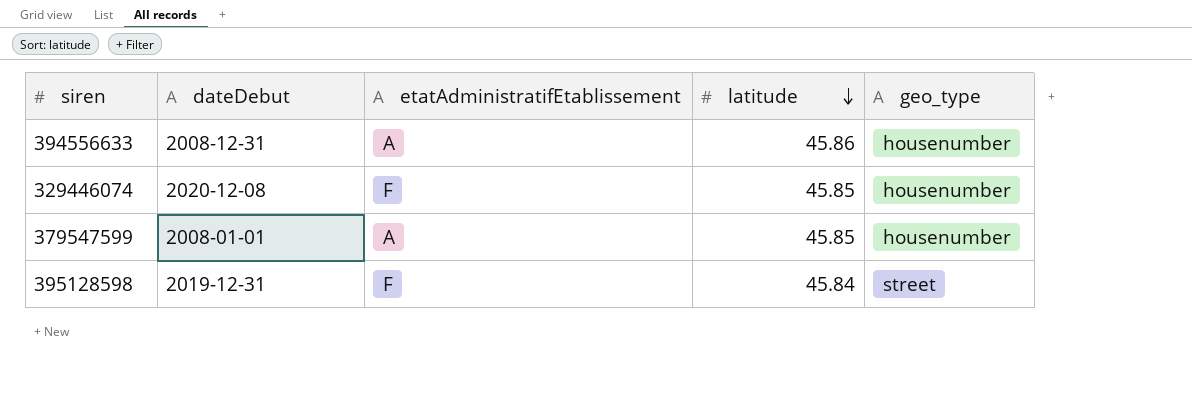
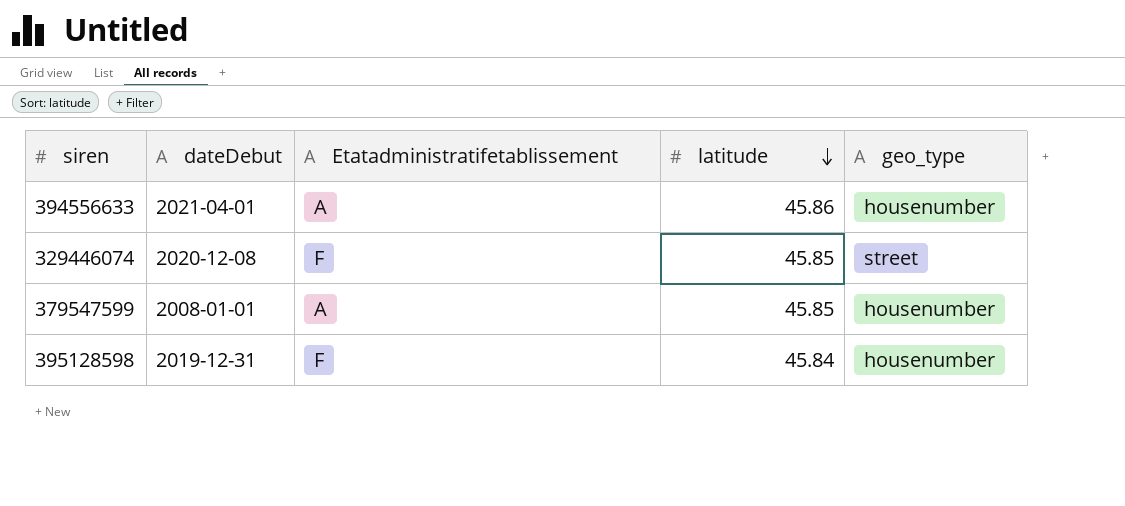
column name: etatAdministratifEtablissement -> Etatadministratifetablissement
394556633 | dateDebut: 2008-12-31 -> 2021-04-01
329446074 | geo_type: housenumber -> street
395128598 | geo_type: street -> housenumber

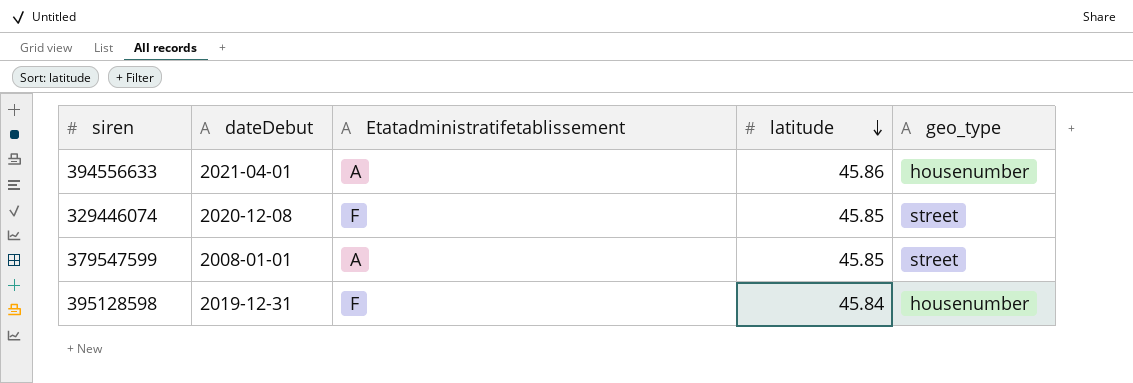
379547599 | geo_type: housenumber -> street

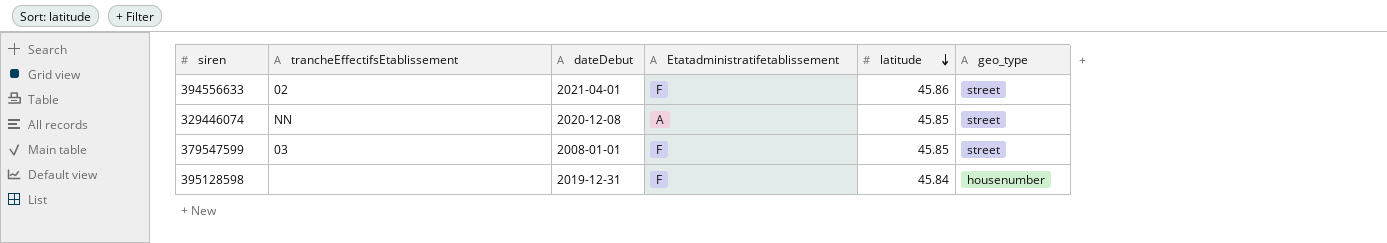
column trancheEffectifsEtablissement | position: none -> 2
394556633 | Etatadministratifetablissement: A -> F
394556633 | geo_type: housenumber -> street
329446074 | Etatadministratifetablissement: F -> A
379547599 | Etatadministratifetablissement: A -> F

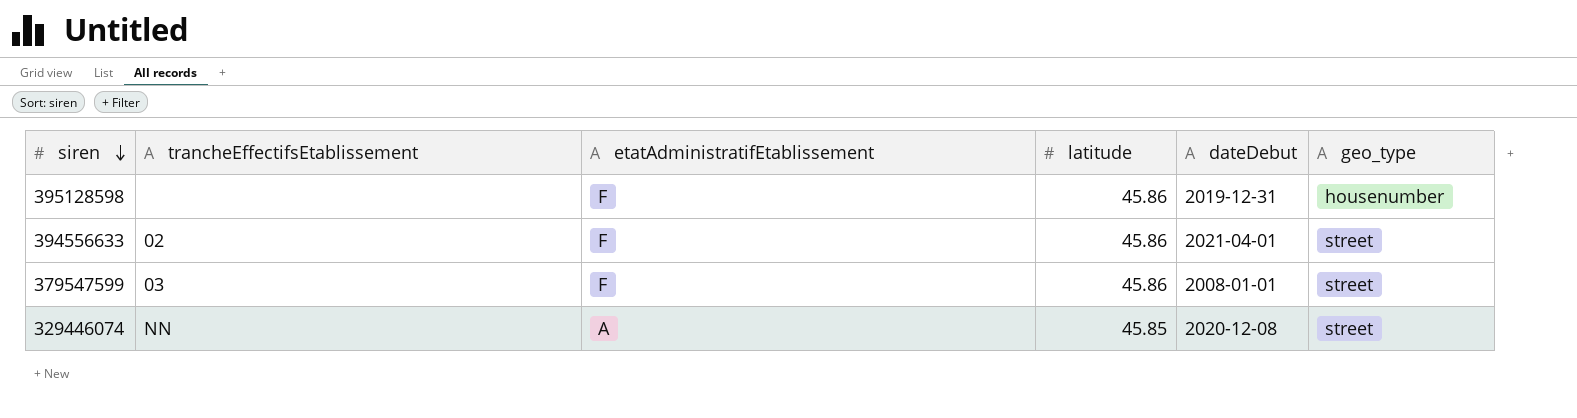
row order: latitude descending -> siren descending
column name: Etatadministratifetablissement -> etatAdministratifEtablissement
column dateDebut | position: 3 -> 5
395128598 | latitude: 45.84 -> 45.86
379547599 | latitude: 45.85 -> 45.86

